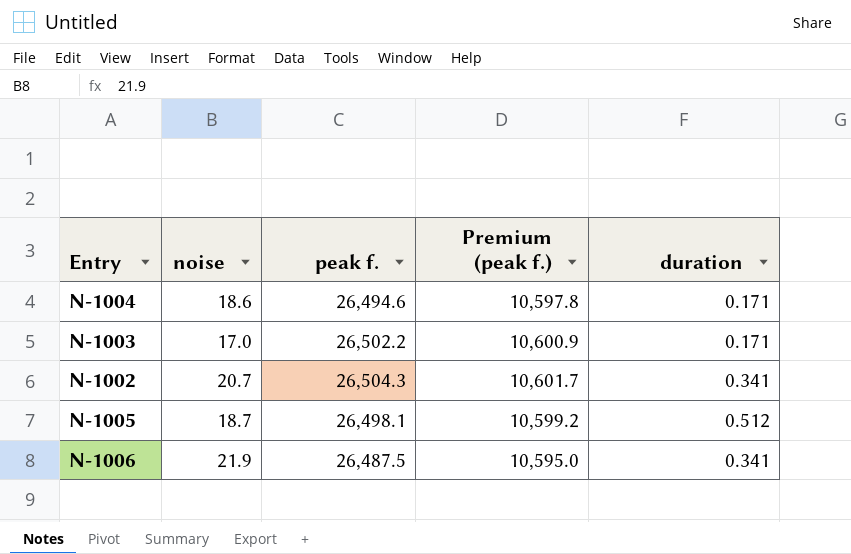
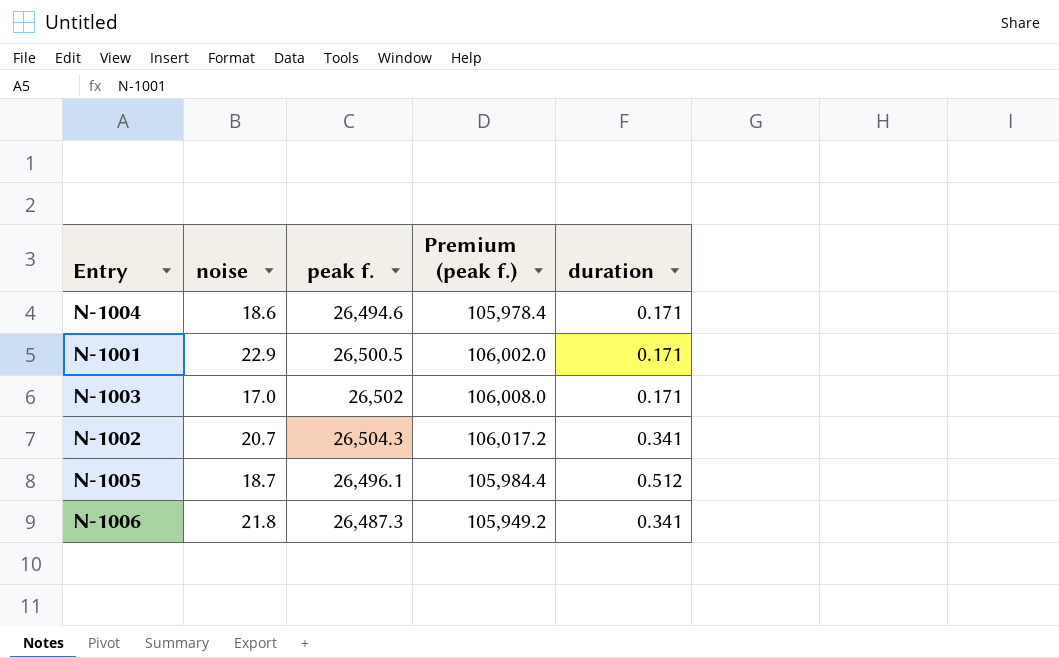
column Premium (peak f.) | formula: [peak f.] * 0.4 -> [peak f.] * 4
row N-1001: none -> 22.9 | 26,500.5 | 106,002.0 | 0.171
N-1003 | peak f.: 26,502.2 -> 26,502
N-1005 | peak f.: 26,498.1 -> 26,496.1
N-1006 | noise: 21.9 -> 21.8
N-1006 | peak f.: 26,487.5 -> 26,487.3

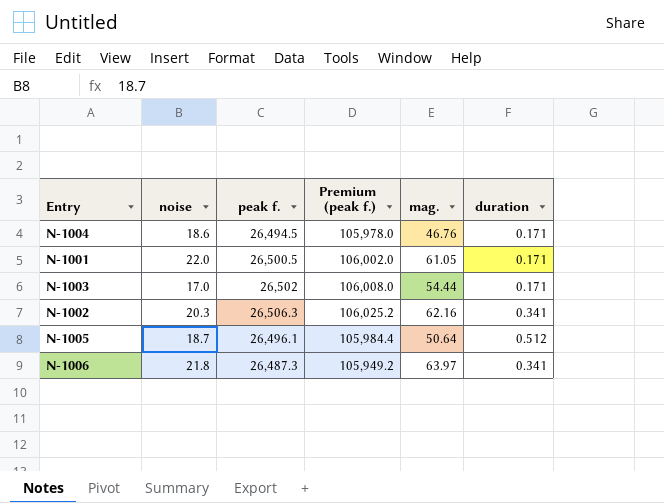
column mag. | position: none -> 5
N-1004 | peak f.: 26,494.6 -> 26,494.5
N-1004 | Premium (peak f.): 105,978.4 -> 105,978.0
N-1001 | noise: 22.9 -> 22.0
N-1002 | noise: 20.7 -> 20.3
N-1002 | peak f.: 26,504.3 -> 26,506.3
N-1002 | Premium (peak f.): 106,017.2 -> 106,025.2

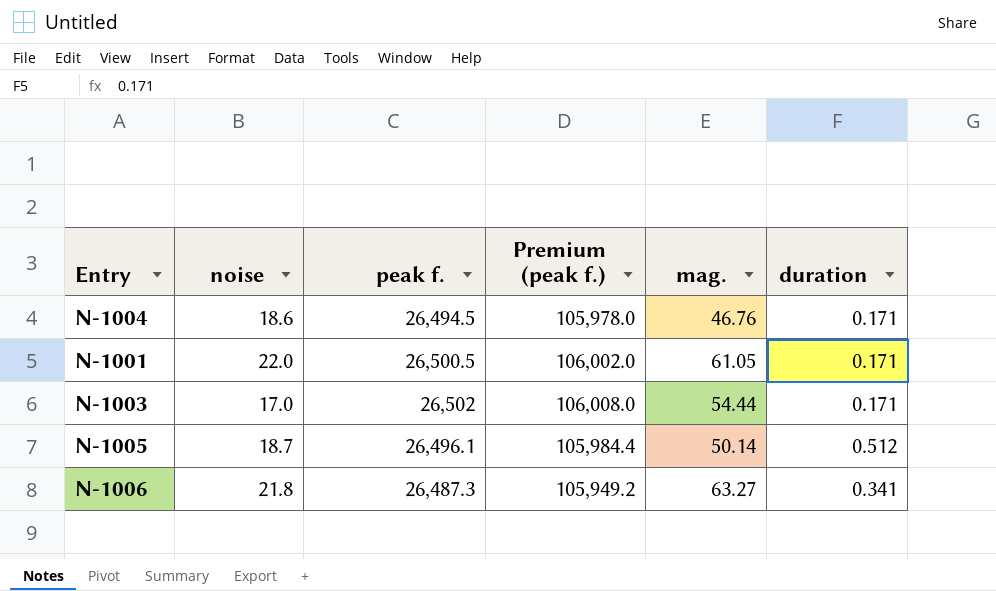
row N-1002: 20.3 | 26,506.3 | 106,025.2 | 62.16 | 0.341 -> none
N-1005 | mag.: 50.64 -> 50.14
N-1006 | mag.: 63.97 -> 63.27

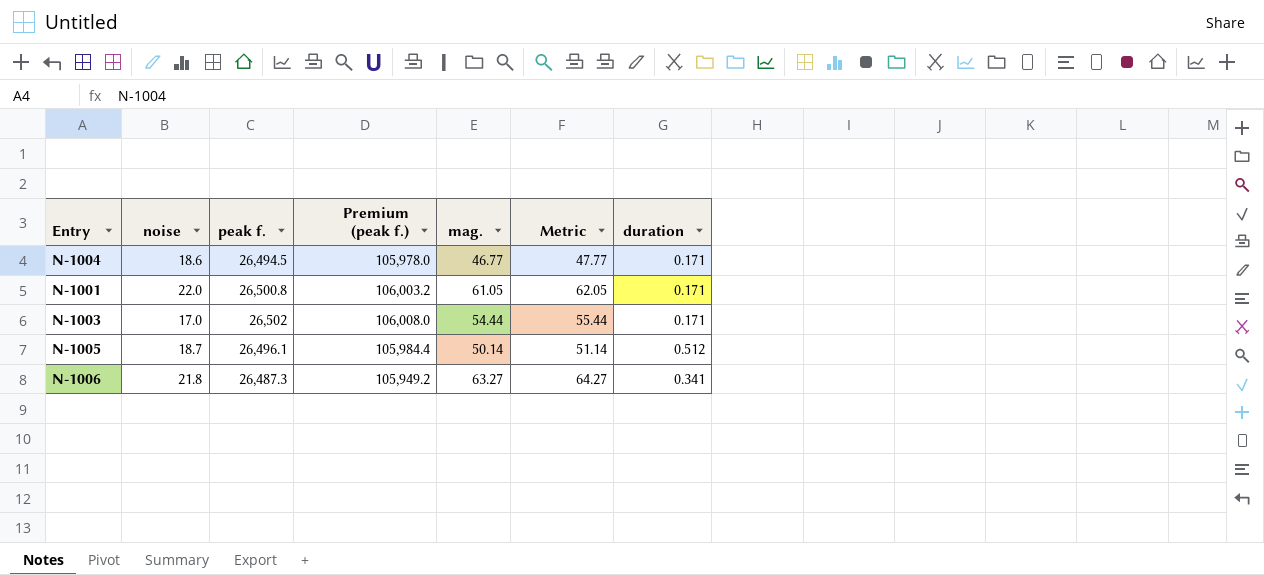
column Metric | formula: none -> [mag.] + 1
N-1004 | mag.: 46.76 -> 46.77
N-1001 | peak f.: 26,500.5 -> 26,500.8
N-1001 | Premium (peak f.): 106,002.0 -> 106,003.2

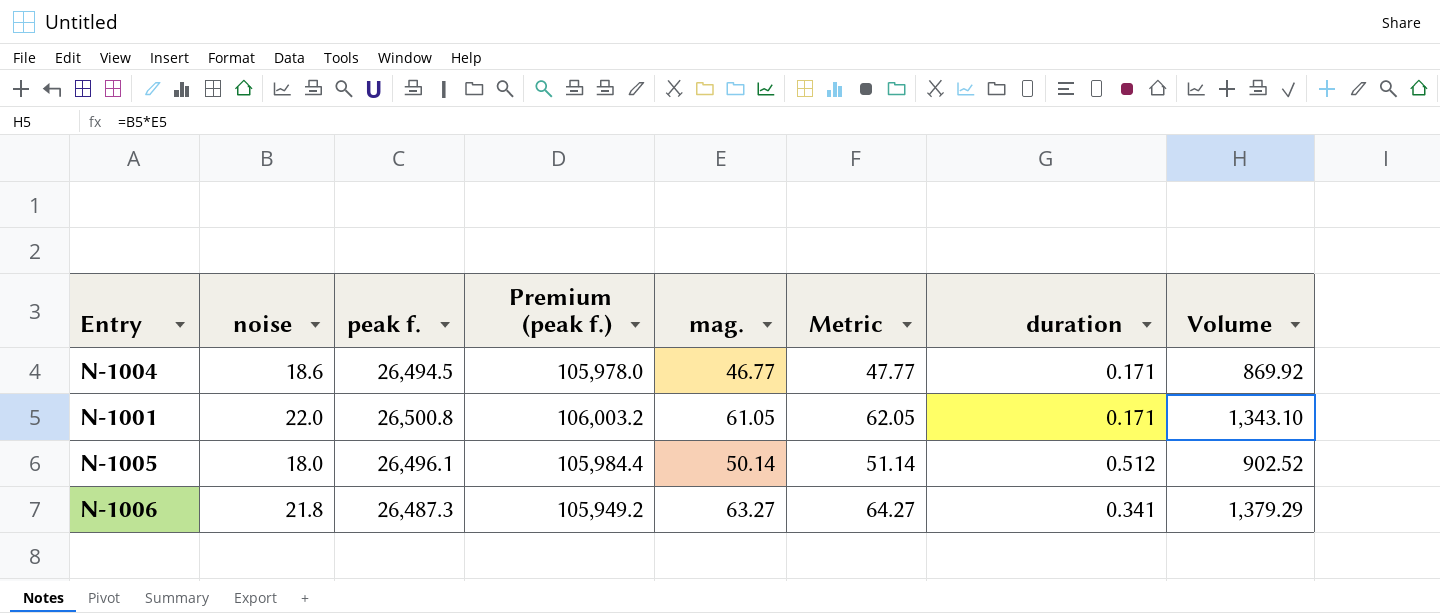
column Volume | formula: none -> [noise] * [mag.]
row N-1003: 17.0 | 26,502 | 106,008.0 | 54.44 | 55.44 | 0.171 -> none
N-1005 | noise: 18.7 -> 18.0

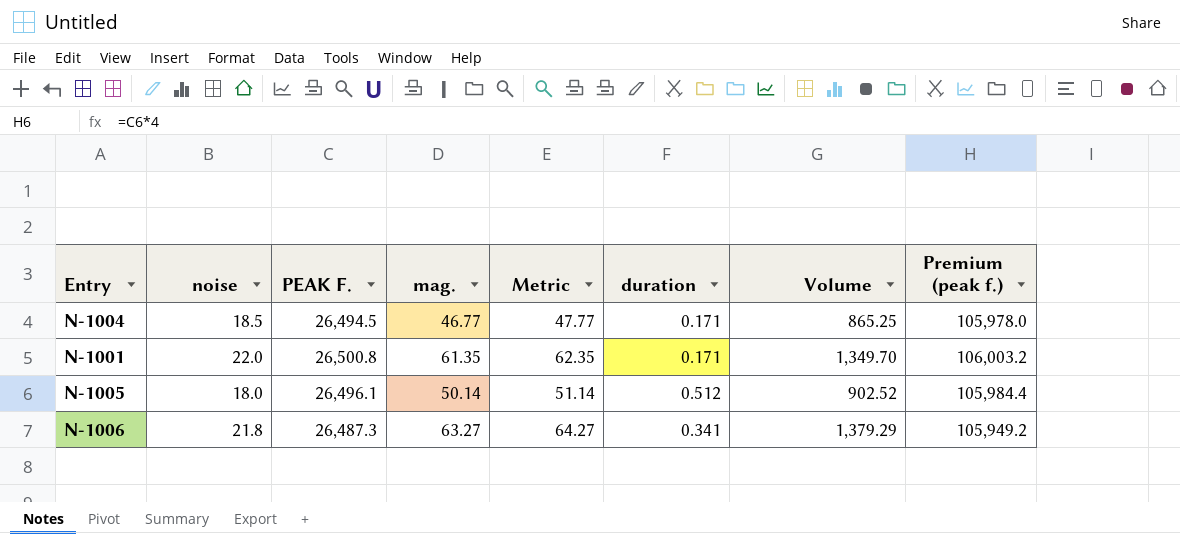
column name: peak f. -> PEAK F.
column Premium (peak f.) | position: 4 -> 8
N-1004 | noise: 18.6 -> 18.5
N-1004 | Volume: 869.92 -> 865.25
N-1001 | mag.: 61.05 -> 61.35
N-1001 | Metric: 62.05 -> 62.35
N-1001 | Volume: 1,343.10 -> 1,349.70

